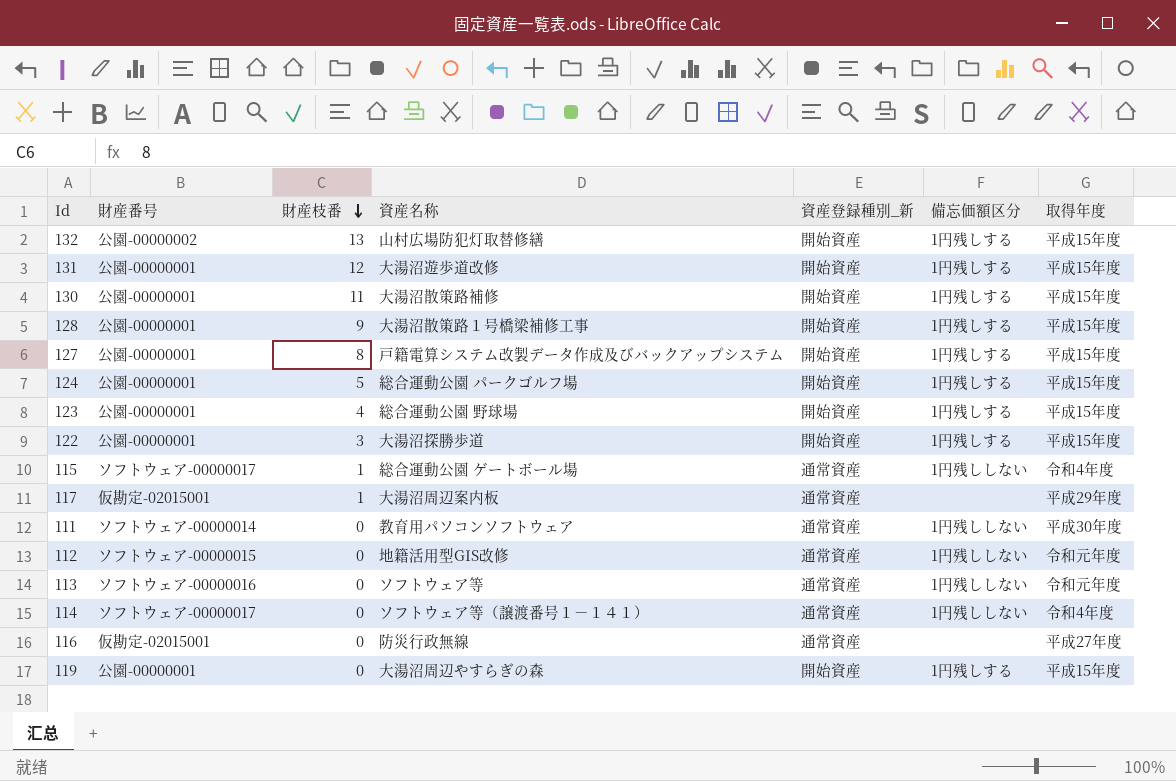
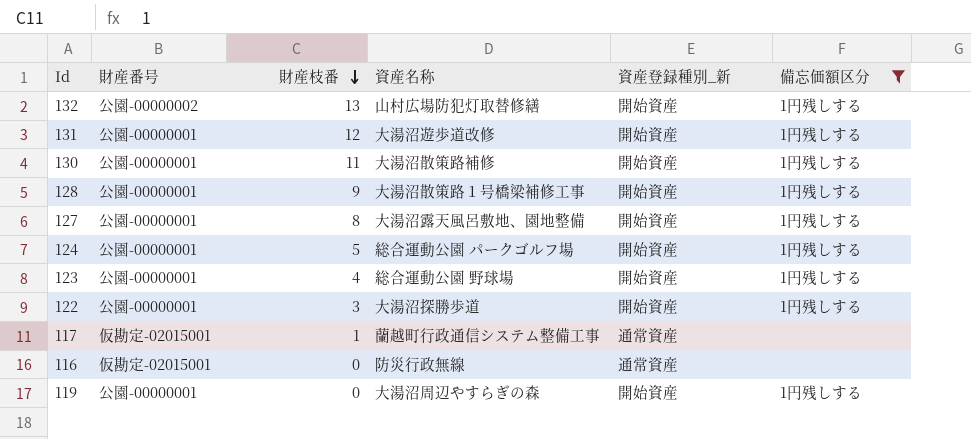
filter: none -> 備忘価額区分 != 1円残ししない
column 取得年度 | position: 7 -> none
127 | 資産名称: 戸籍電算システム改製データ作成及びバックアップシステム -> 大湯沼露天風呂敷地、園地整備
117 | 資産名称: 大湯沼周辺案内板 -> 蘭越町行政通信システム整備工事

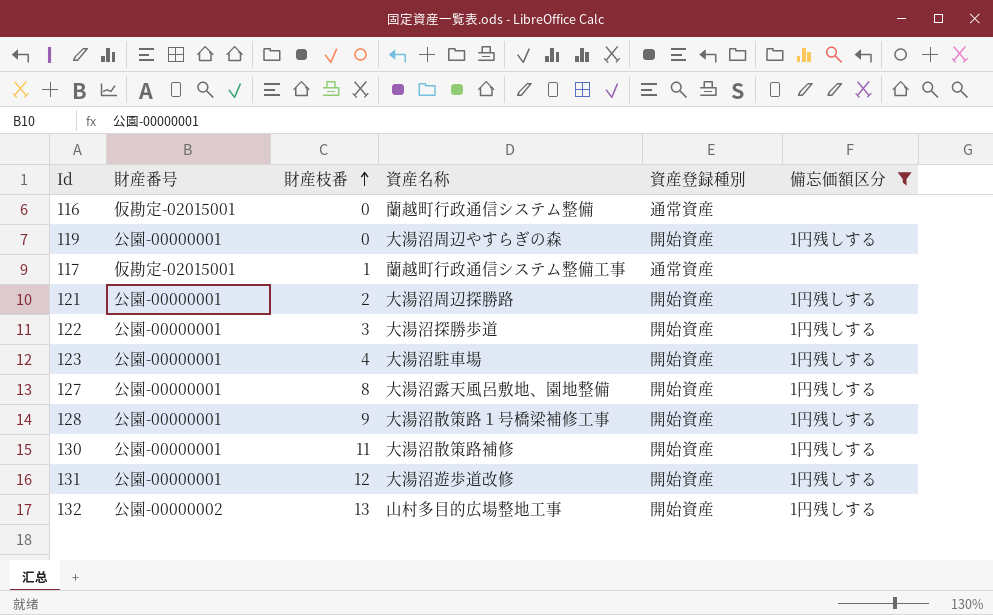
row order: 財産枝番 descending -> 財産枝番 ascending
column name: 資産登録種別_新 -> 資産登録種別
row 124: 公園-00000001 | 5 | 総合運動公園 パークゴルフ場 | 開始資産 | 1円残しする -> none
116 | 資産名称: 防災行政無線 -> 蘭越町行政通信システム整備
row 121: none -> 公園-00000001 | 2 | 大湯沼周辺探勝路 | 開始資産 | 1円残しする
123 | 資産名称: 総合運動公園 野球場 -> 大湯沼駐車場
132 | 資産名称: 山村広場防犯灯取替修繕 -> 山村多目的広場整地工事

